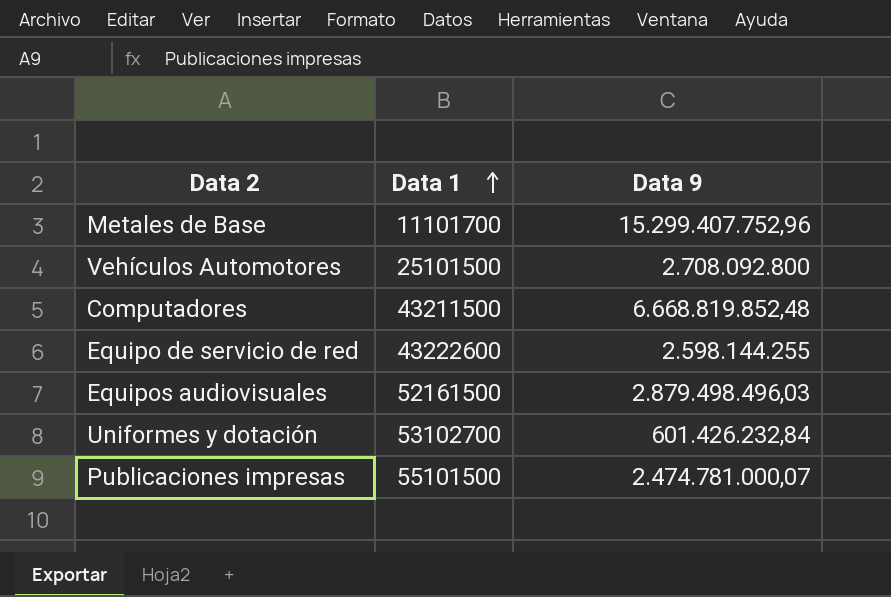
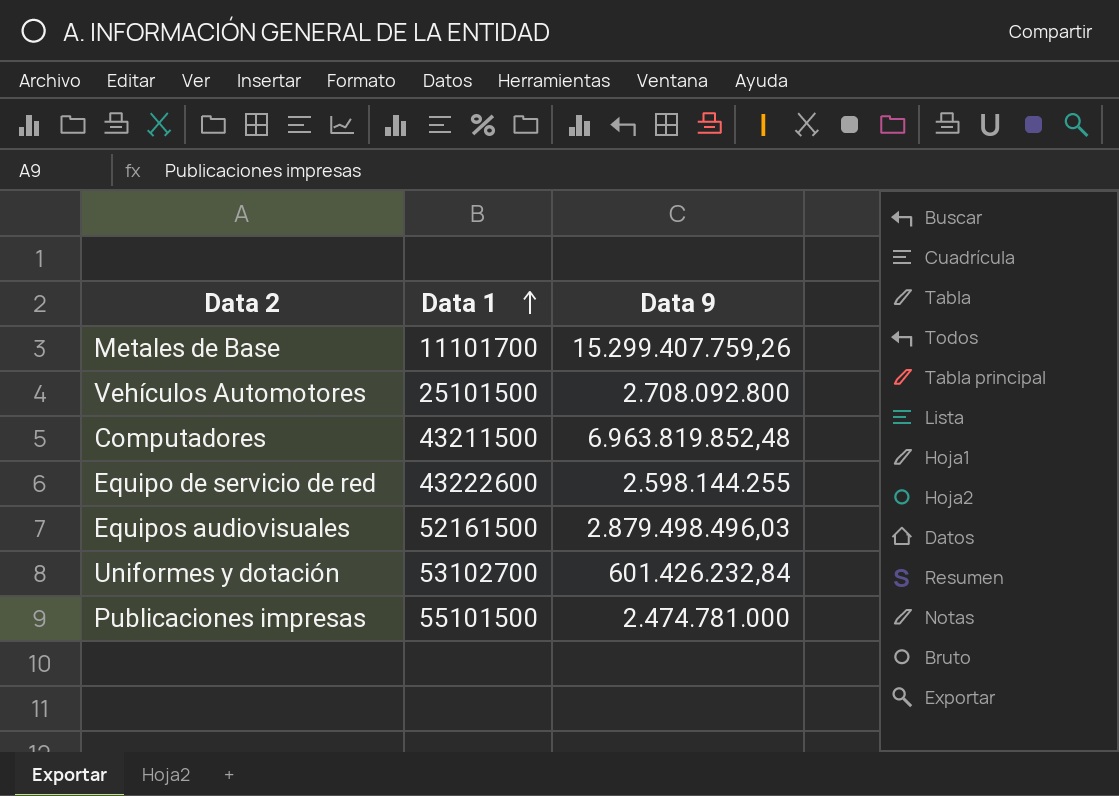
Metales de Base | Data 9: 15.299.407.752,96 -> 15.299.407.759,26
Computadores | Data 9: 6.668.819.852,48 -> 6.963.819.852,48
Publicaciones impresas | Data 9: 2.474.781.000,07 -> 2.474.781.000

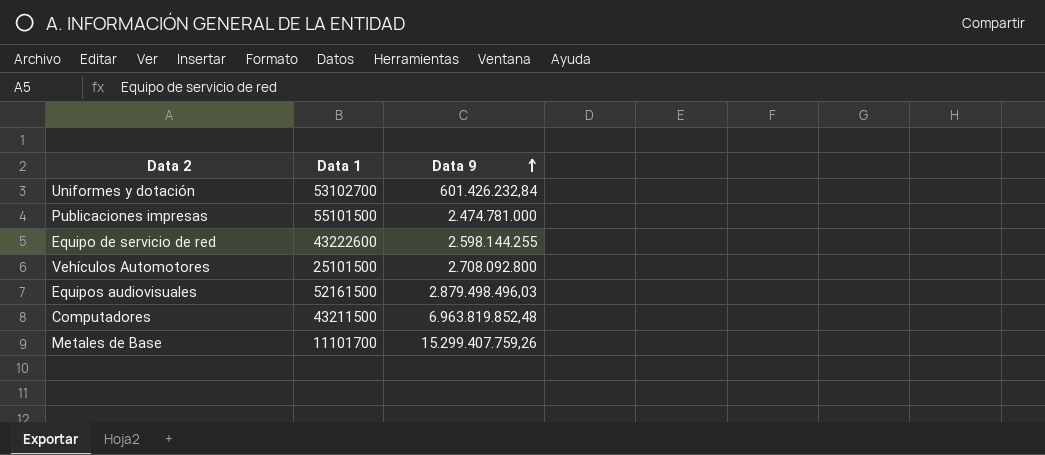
row order: Data 1 ascending -> Data 9 ascending

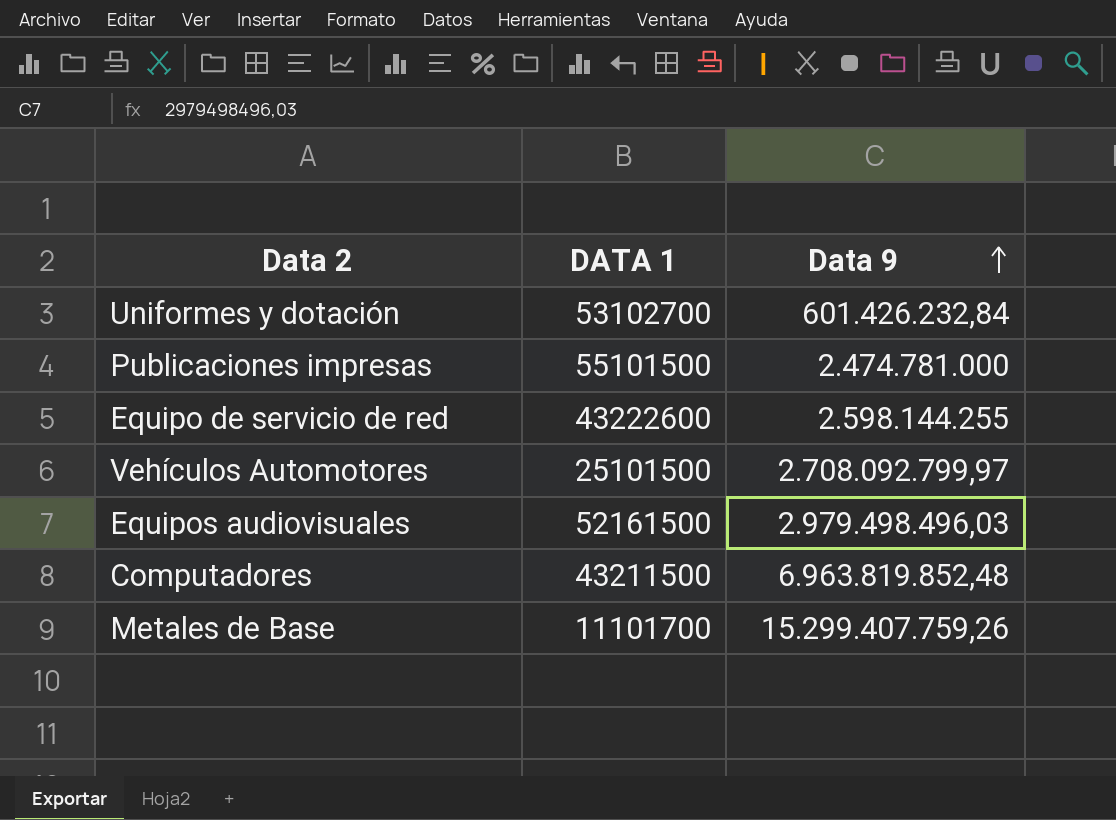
column name: Data 1 -> DATA 1
Vehículos Automotores | Data 9: 2.708.092.800 -> 2.708.092.799,97
Equipos audiovisuales | Data 9: 2.879.498.496,03 -> 2.979.498.496,03

